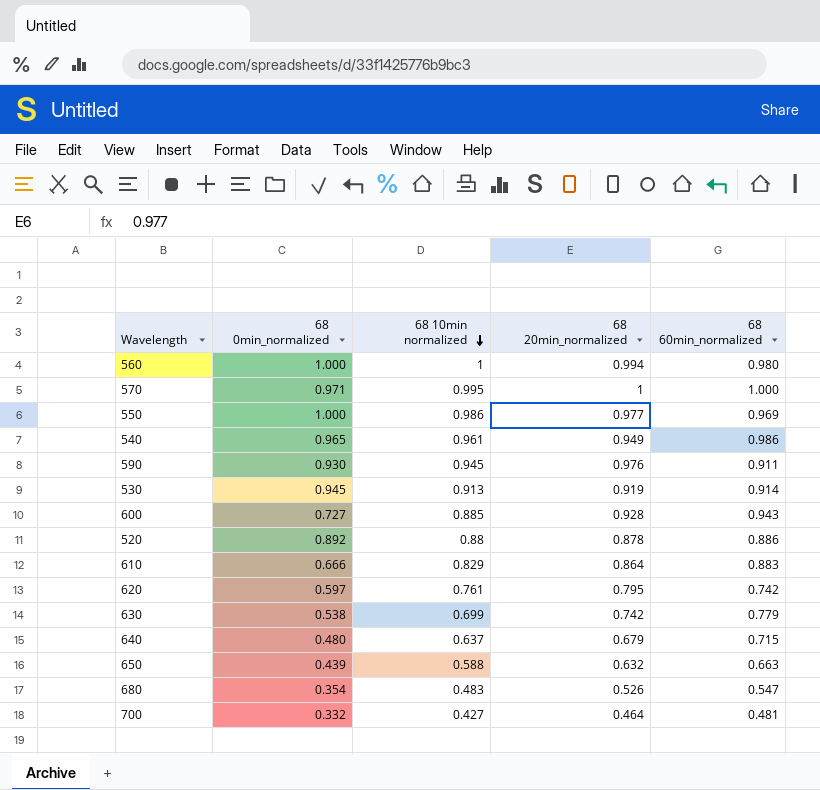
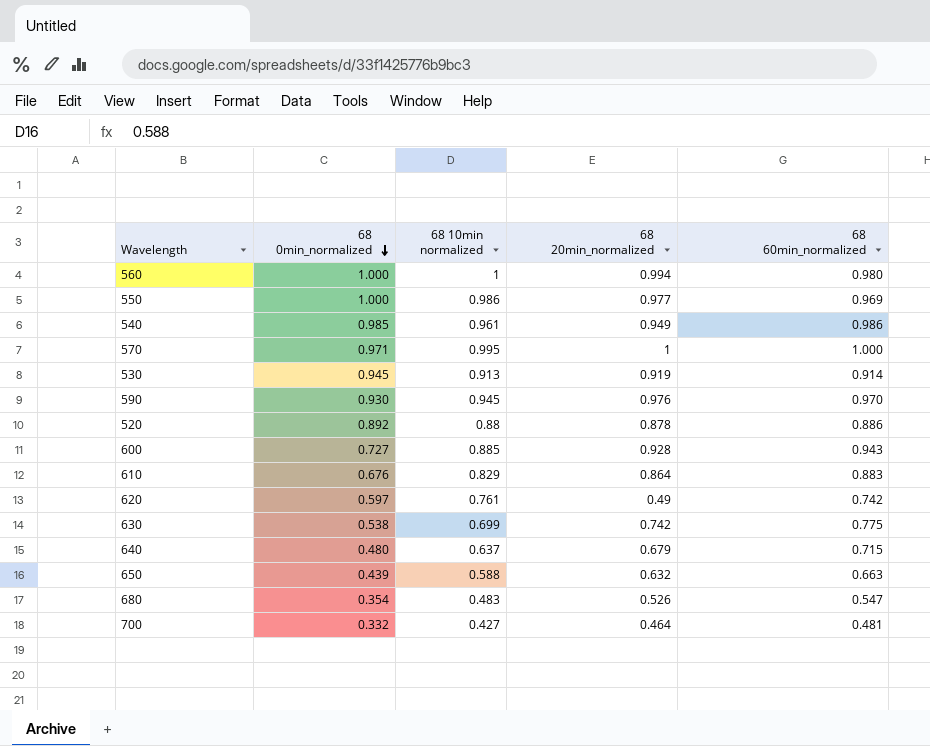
row order: 68 10min normalized descending -> 68 0min_normalized descending
540 | 68 0min_normalized: 0.965 -> 0.985
590 | 68 60min_normalized: 0.911 -> 0.970
610 | 68 0min_normalized: 0.666 -> 0.676
620 | 68 20min_normalized: 0.795 -> 0.49
630 | 68 60min_normalized: 0.779 -> 0.775

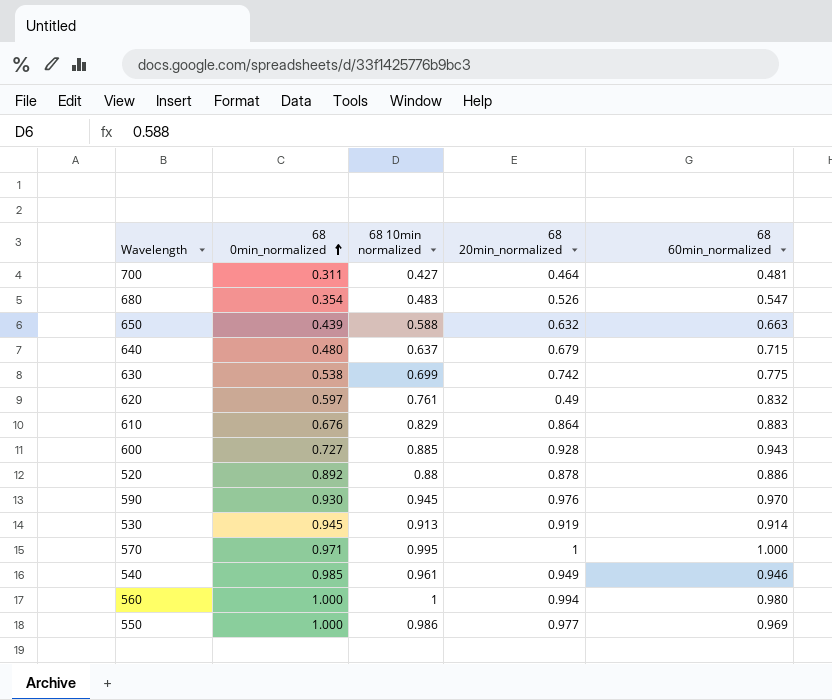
row order: 68 0min_normalized descending -> 68 0min_normalized ascending
700 | 68 0min_normalized: 0.332 -> 0.311
620 | 68 60min_normalized: 0.742 -> 0.832
540 | 68 60min_normalized: 0.986 -> 0.946

